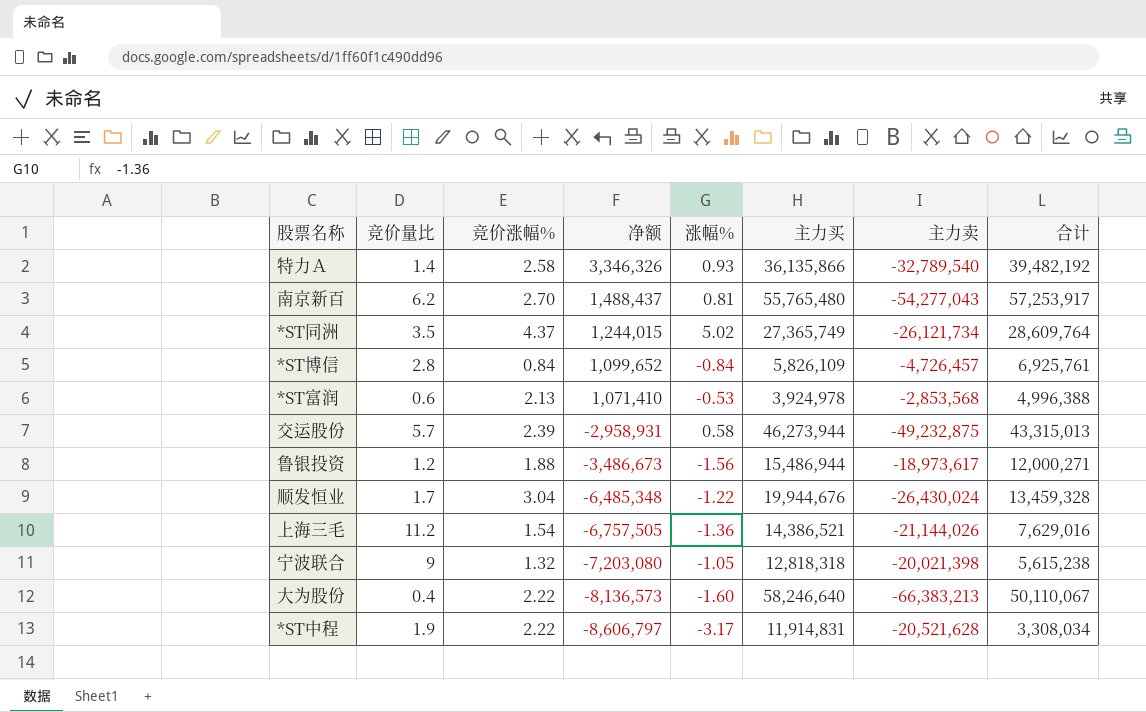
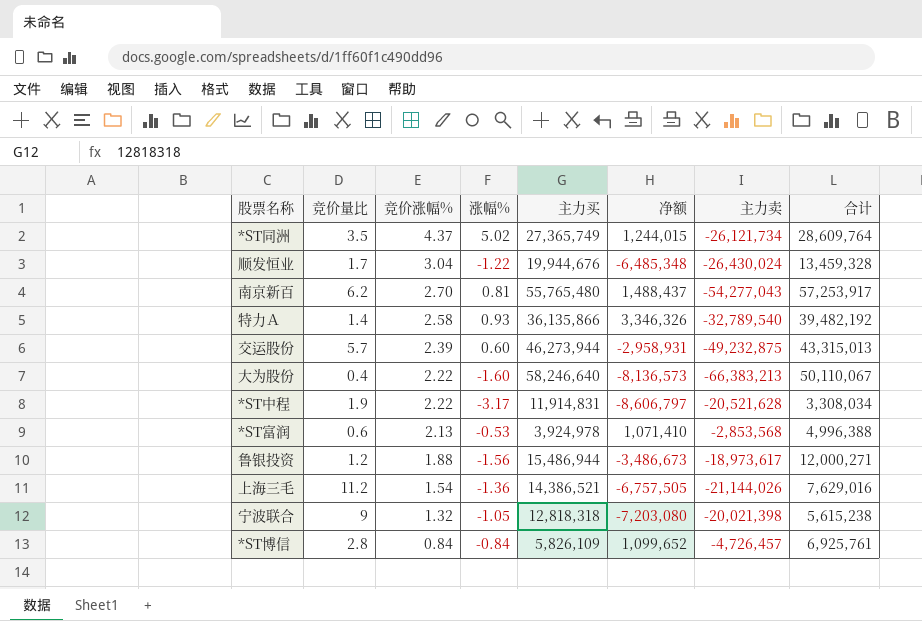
row order: 净额 descending -> 竞价涨幅% descending
column 净额 | position: 4 -> 6
交运股份 | 涨幅%: 0.58 -> 0.60

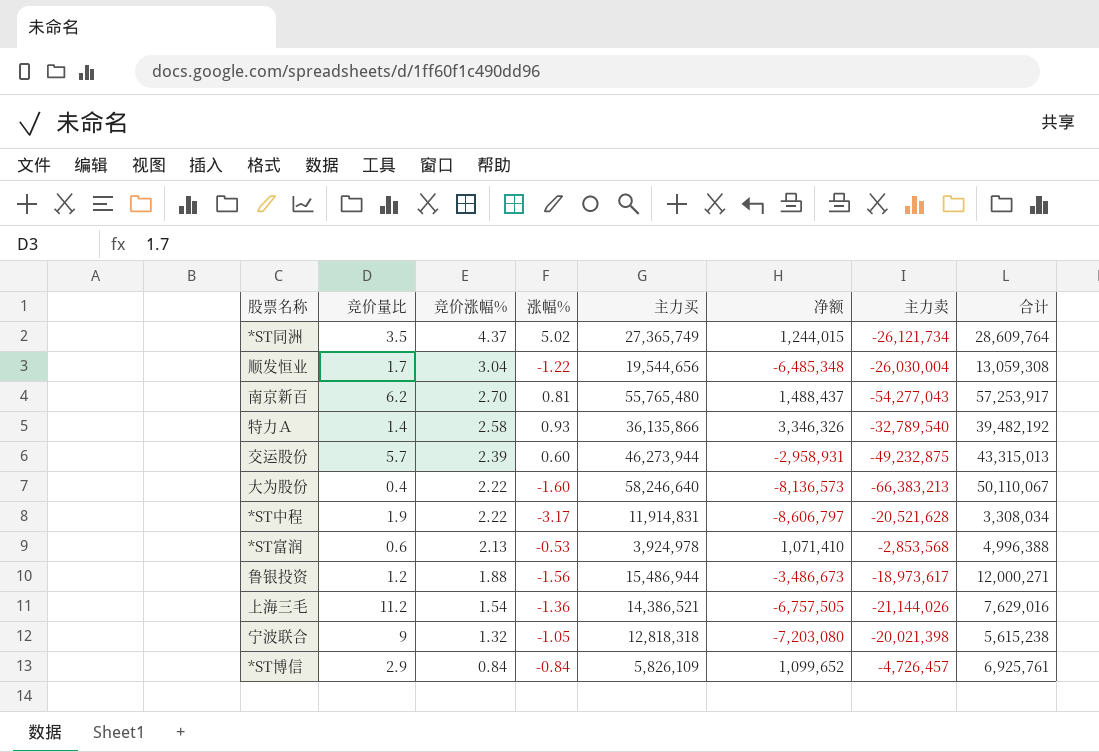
顺发恒业 | 主力买: 19,944,676 -> 19,544,656
顺发恒业 | 主力卖: -26,430,024 -> -26,030,004
顺发恒业 | 合计: 13,459,328 -> 13,059,308
*ST博信 | 竞价量比: 2.8 -> 2.9

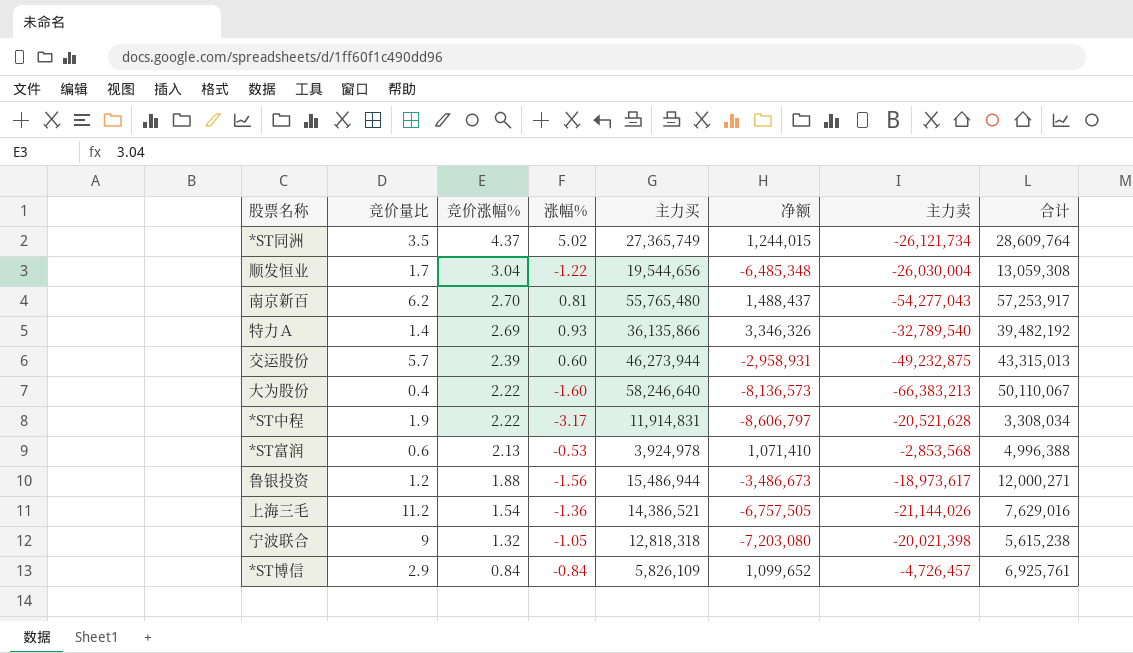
特力Ａ | 竞价涨幅%: 2.58 -> 2.69

